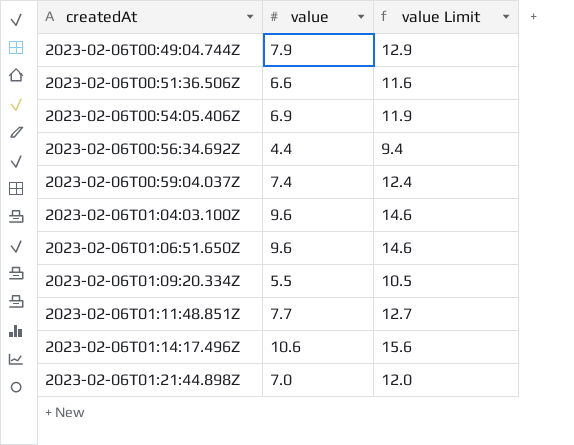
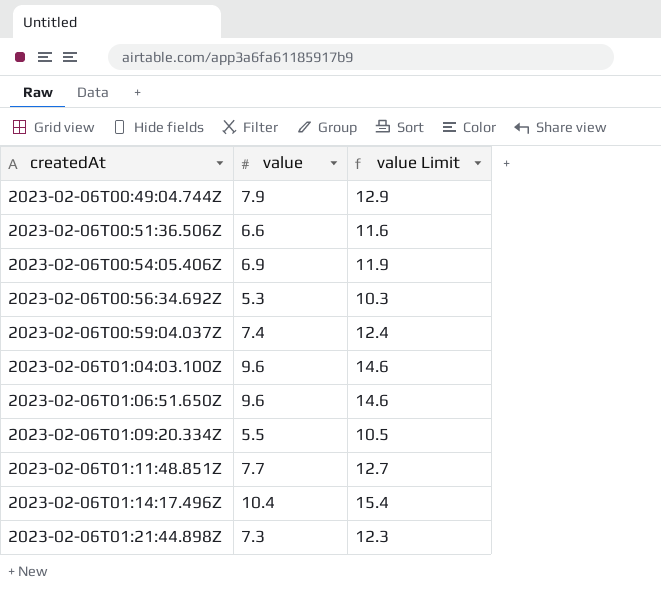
2023-02-06T00:56:34.692Z | value: 4.4 -> 5.3
2023-02-06T00:56:34.692Z | value Limit: 9.4 -> 10.3
2023-02-06T01:14:17.496Z | value: 10.6 -> 10.4
2023-02-06T01:14:17.496Z | value Limit: 15.6 -> 15.4
2023-02-06T01:21:44.898Z | value: 7.0 -> 7.3
2023-02-06T01:21:44.898Z | value Limit: 12.0 -> 12.3

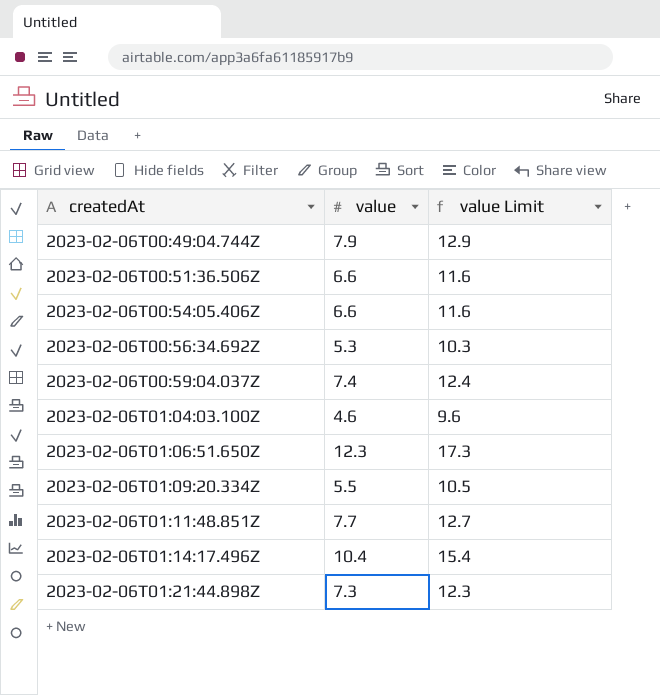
2023-02-06T00:54:05.406Z | value: 6.9 -> 6.6
2023-02-06T00:54:05.406Z | value Limit: 11.9 -> 11.6
2023-02-06T01:04:03.100Z | value: 9.6 -> 4.6
2023-02-06T01:04:03.100Z | value Limit: 14.6 -> 9.6
2023-02-06T01:06:51.650Z | value: 9.6 -> 12.3
2023-02-06T01:06:51.650Z | value Limit: 14.6 -> 17.3

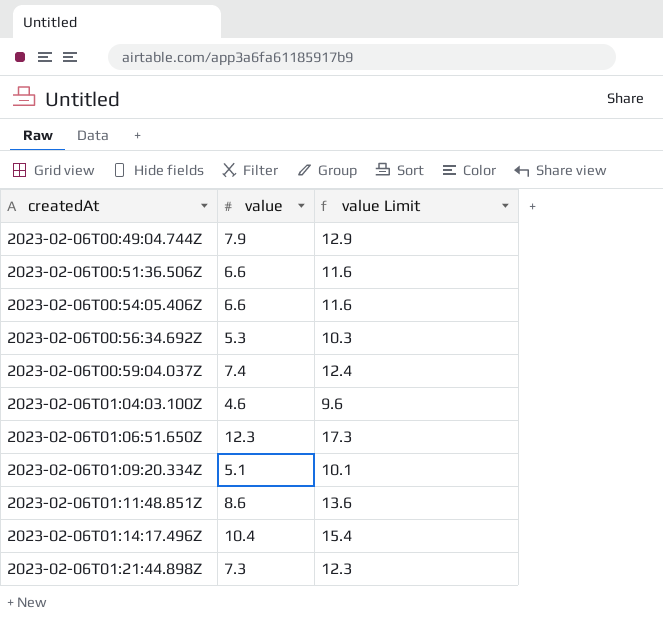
2023-02-06T01:09:20.334Z | value: 5.5 -> 5.1
2023-02-06T01:09:20.334Z | value Limit: 10.5 -> 10.1
2023-02-06T01:11:48.851Z | value: 7.7 -> 8.6
2023-02-06T01:11:48.851Z | value Limit: 12.7 -> 13.6

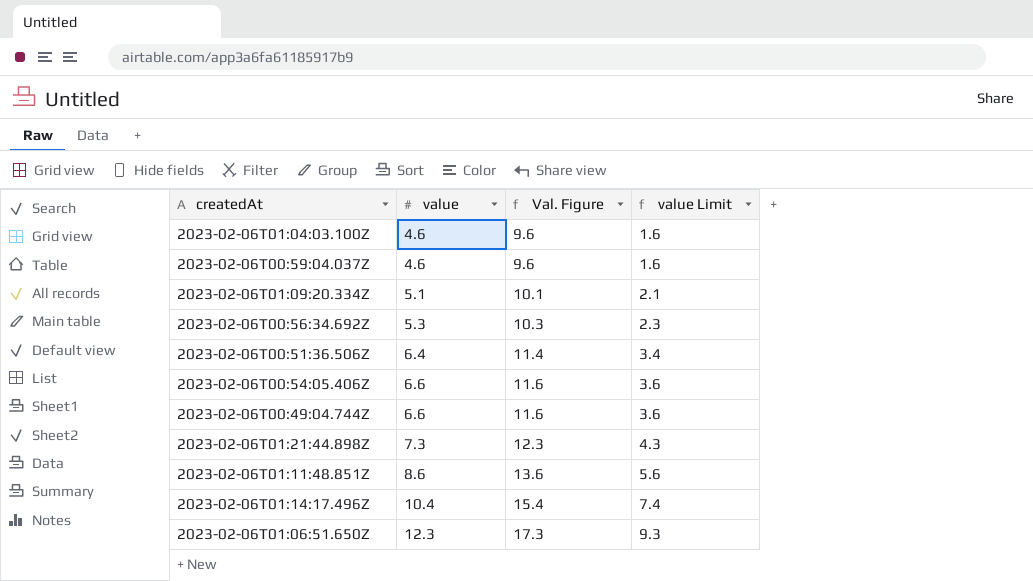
row order: createdAt ascending -> value ascending
column Val. Figure | formula: none -> [value] + 5
column value Limit | formula: [value] + 5 -> [value] - 3
2023-02-06T00:59:04.037Z | value: 7.4 -> 4.6
2023-02-06T00:51:36.506Z | value: 6.6 -> 6.4
2023-02-06T00:49:04.744Z | value: 7.9 -> 6.6

